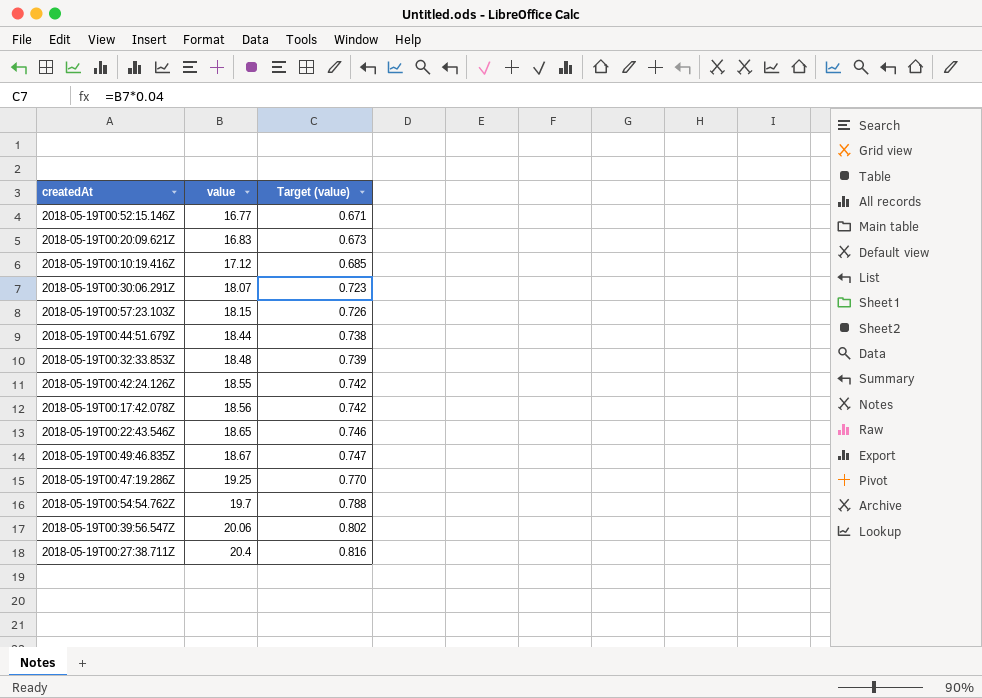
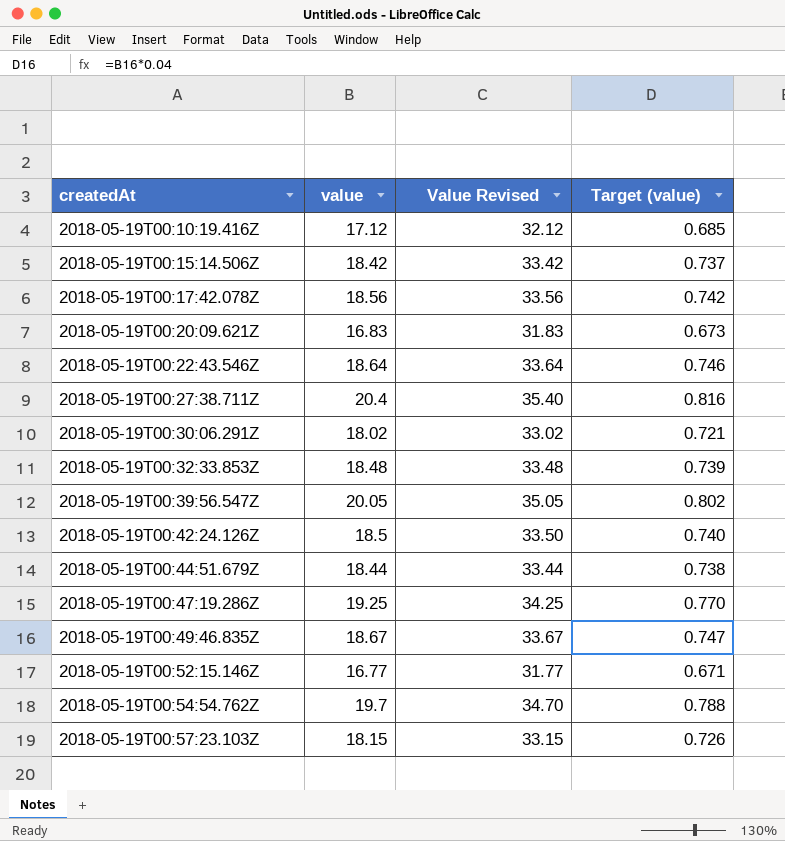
row order: value ascending -> createdAt ascending
column Value Revised | formula: none -> [value] + 15
row 2018-05-19T00:15:14.506Z: none -> 18.42 | 33.42 | 0.737
2018-05-19T00:22:43.546Z | value: 18.65 -> 18.64
2018-05-19T00:30:06.291Z | value: 18.07 -> 18.02
2018-05-19T00:30:06.291Z | Target (value): 0.723 -> 0.721
2018-05-19T00:39:56.547Z | value: 20.06 -> 20.05
2018-05-19T00:42:24.126Z | value: 18.55 -> 18.5
2018-05-19T00:42:24.126Z | Target (value): 0.742 -> 0.740

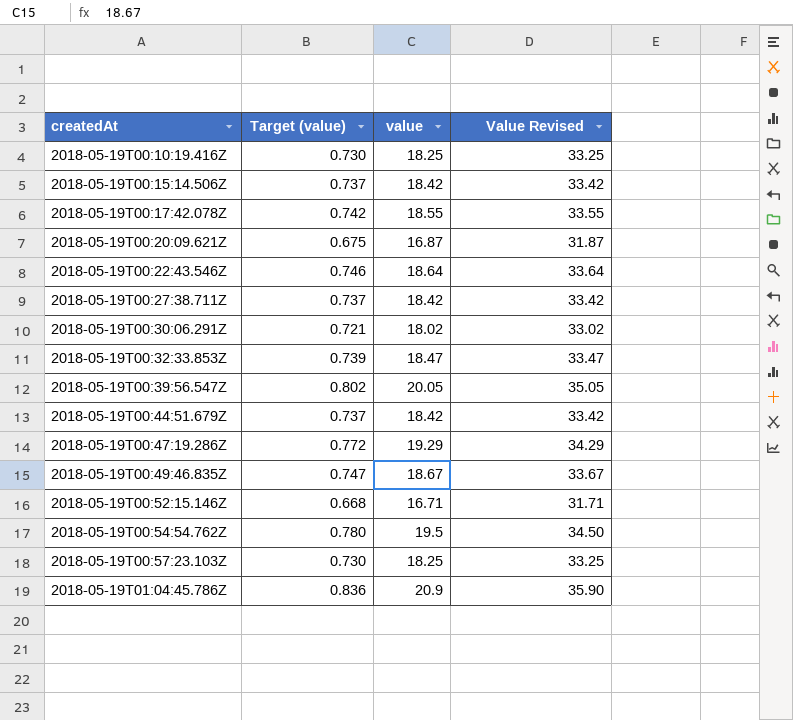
column Target (value) | position: 4 -> 2
row 2018-05-19T00:42:24.126Z: 18.5 | 33.50 | 0.740 -> none
2018-05-19T00:10:19.416Z | Target (value): 0.685 -> 0.730
2018-05-19T00:10:19.416Z | value: 17.12 -> 18.25
2018-05-19T00:10:19.416Z | Value Revised: 32.12 -> 33.25
2018-05-19T00:17:42.078Z | value: 18.56 -> 18.55
2018-05-19T00:17:42.078Z | Value Revised: 33.56 -> 33.55
2018-05-19T00:20:09.621Z | Target (value): 0.673 -> 0.675
2018-05-19T00:20:09.621Z | value: 16.83 -> 16.87
2018-05-19T00:20:09.621Z | Value Revised: 31.83 -> 31.87
2018-05-19T00:27:38.711Z | Target (value): 0.816 -> 0.737
2018-05-19T00:27:38.711Z | value: 20.4 -> 18.42
2018-05-19T00:27:38.711Z | Value Revised: 35.40 -> 33.42
2018-05-19T00:32:33.853Z | value: 18.48 -> 18.47
2018-05-19T00:32:33.853Z | Value Revised: 33.48 -> 33.47
2018-05-19T00:44:51.679Z | Target (value): 0.738 -> 0.737
2018-05-19T00:44:51.679Z | value: 18.44 -> 18.42
2018-05-19T00:44:51.679Z | Value Revised: 33.44 -> 33.42
2018-05-19T00:47:19.286Z | Target (value): 0.770 -> 0.772
2018-05-19T00:47:19.286Z | value: 19.25 -> 19.29
2018-05-19T00:47:19.286Z | Value Revised: 34.25 -> 34.29
2018-05-19T00:52:15.146Z | Target (value): 0.671 -> 0.668
2018-05-19T00:52:15.146Z | value: 16.77 -> 16.71
2018-05-19T00:52:15.146Z | Value Revised: 31.77 -> 31.71
2018-05-19T00:54:54.762Z | Target (value): 0.788 -> 0.780
2018-05-19T00:54:54.762Z | value: 19.7 -> 19.5
2018-05-19T00:54:54.762Z | Value Revised: 34.70 -> 34.50
2018-05-19T00:57:23.103Z | Target (value): 0.726 -> 0.730
2018-05-19T00:57:23.103Z | value: 18.15 -> 18.25
2018-05-19T00:57:23.103Z | Value Revised: 33.15 -> 33.25
row 2018-05-19T01:04:45.786Z: none -> 0.836 | 20.9 | 35.90

